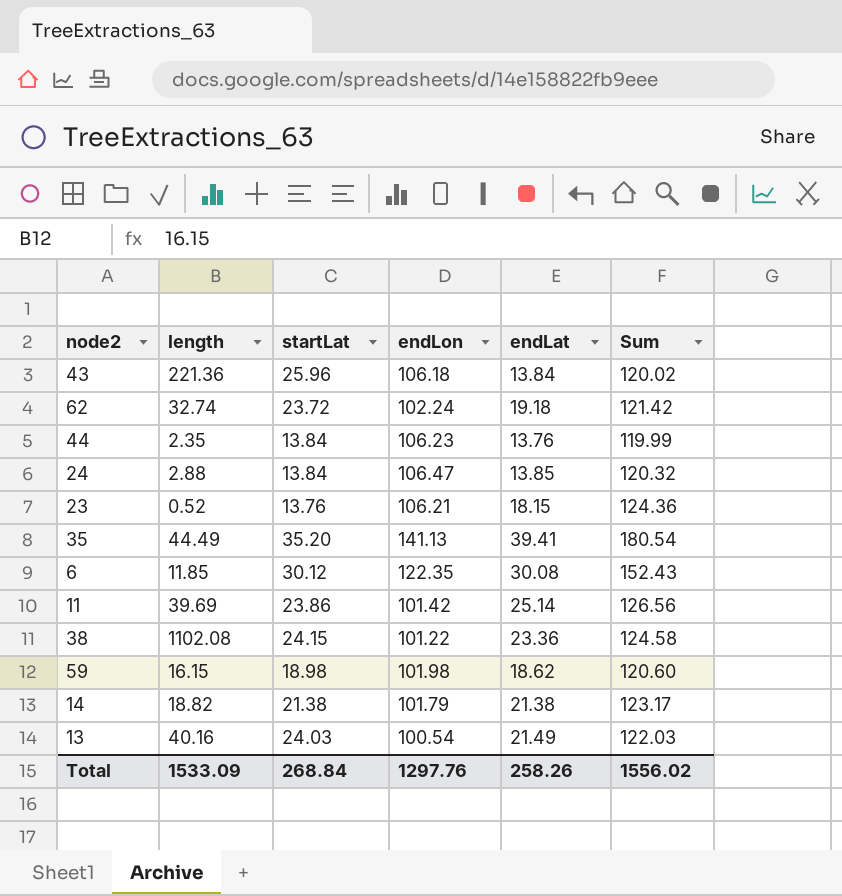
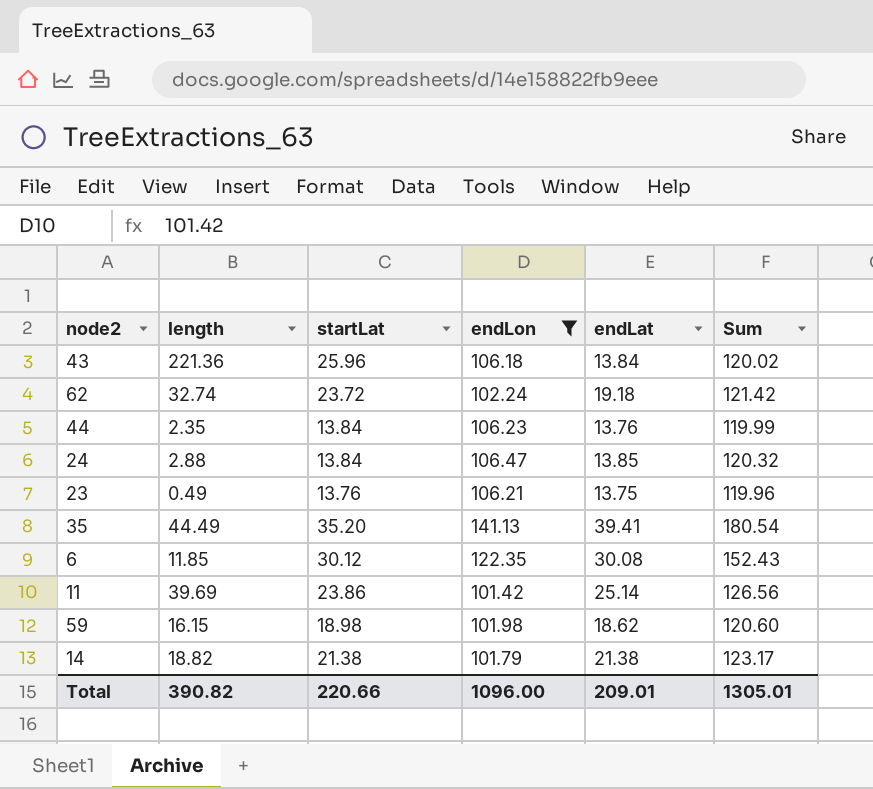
filter: none -> endLon >= 101.42
23 | length: 0.52 -> 0.49
23 | endLat: 18.15 -> 13.75
23 | Sum: 124.36 -> 119.96
Total | length: 1533.09 -> 390.82
Total | startLat: 268.84 -> 220.66
Total | endLon: 1297.76 -> 1096.00
Total | endLat: 258.26 -> 209.01
Total | Sum: 1556.02 -> 1305.01

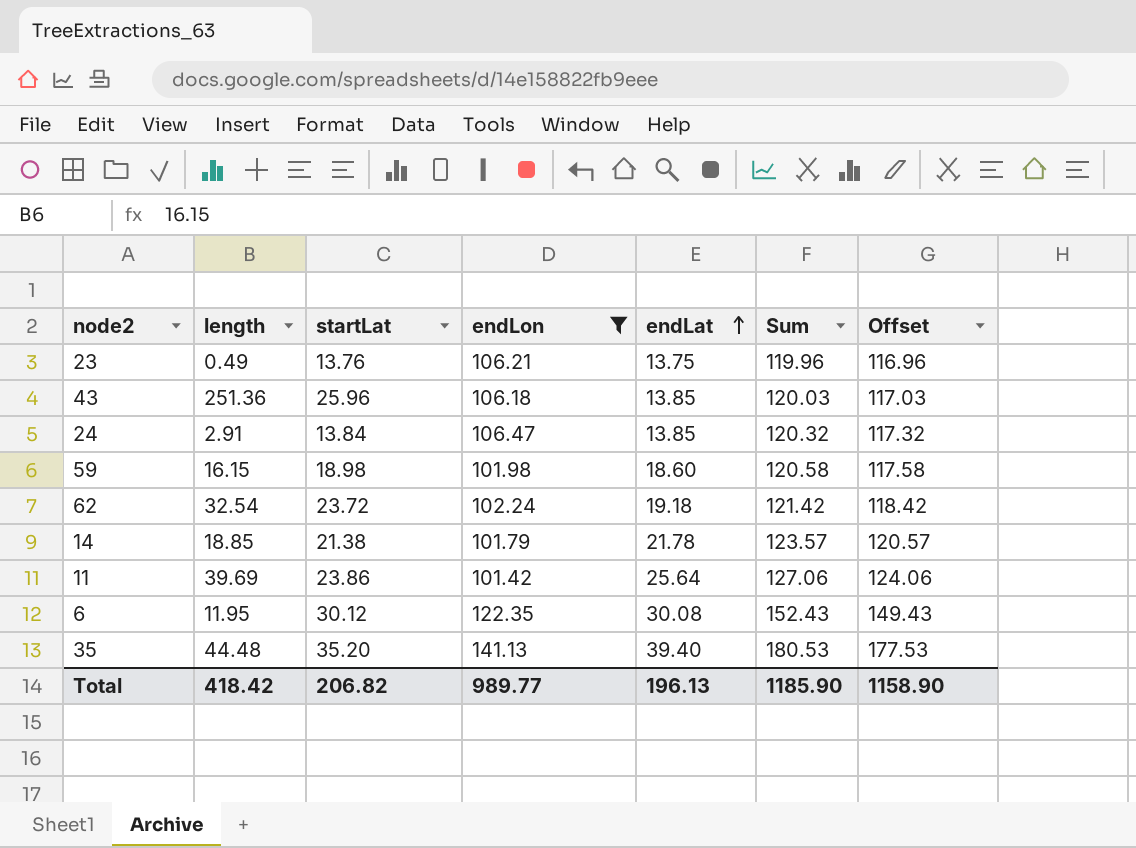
row order: none -> endLat ascending
column Offset | formula: none -> [Sum] - 3
row 44: 2.35 | 13.84 | 106.23 | 13.76 | 119.99 -> none
43 | length: 221.36 -> 251.36
43 | endLat: 13.84 -> 13.85
43 | Sum: 120.02 -> 120.03
24 | length: 2.88 -> 2.91
59 | endLat: 18.62 -> 18.60
59 | Sum: 120.60 -> 120.58
62 | length: 32.74 -> 32.54
14 | length: 18.82 -> 18.85
14 | endLat: 21.38 -> 21.78
14 | Sum: 123.17 -> 123.57
11 | endLat: 25.14 -> 25.64
11 | Sum: 126.56 -> 127.06
6 | length: 11.85 -> 11.95
35 | length: 44.49 -> 44.48
35 | endLat: 39.41 -> 39.40
35 | Sum: 180.54 -> 180.53
Total | length: 390.82 -> 418.42
Total | startLat: 220.66 -> 206.82
Total | endLon: 1096.00 -> 989.77
Total | endLat: 209.01 -> 196.13
Total | Sum: 1305.01 -> 1185.90

